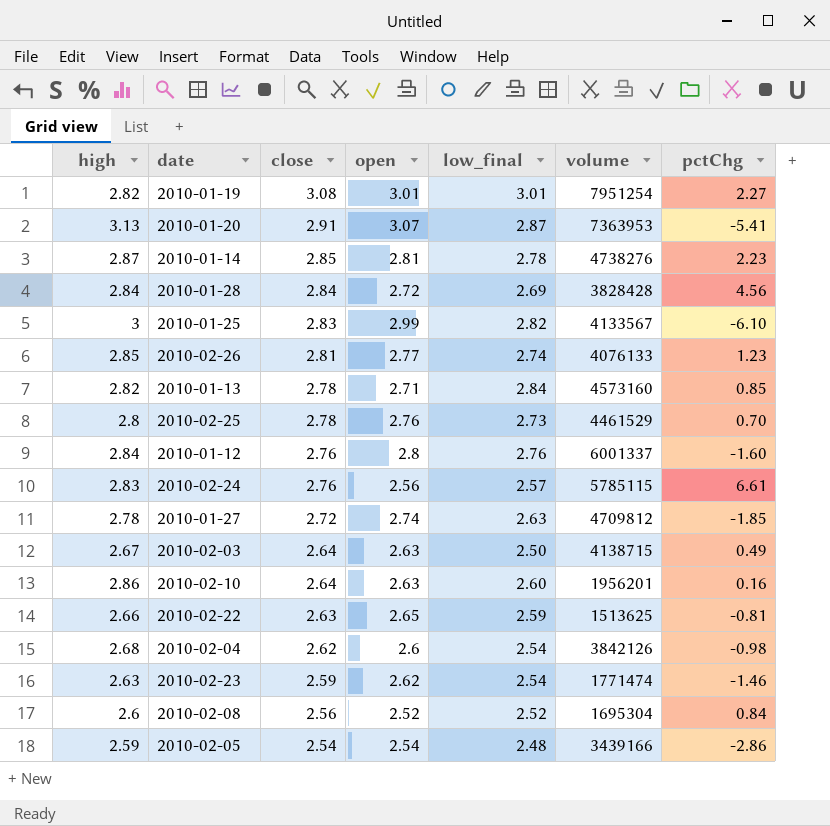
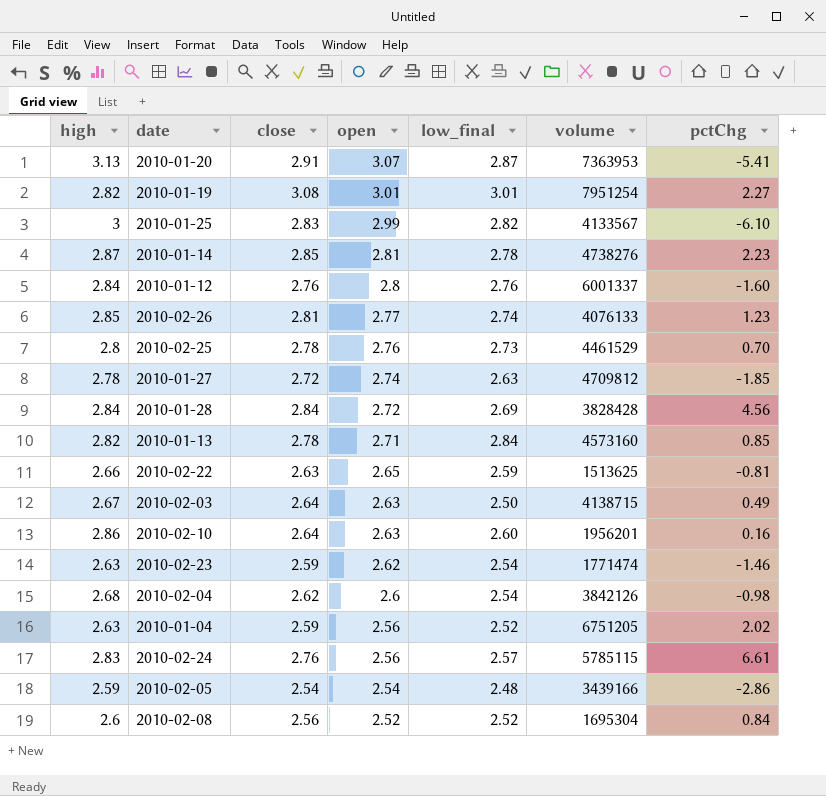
row order: close descending -> open descending
row 2010-01-04: none -> 2.63 | 2.59 | 2.56 | 2.52 | 6751205 | 2.02

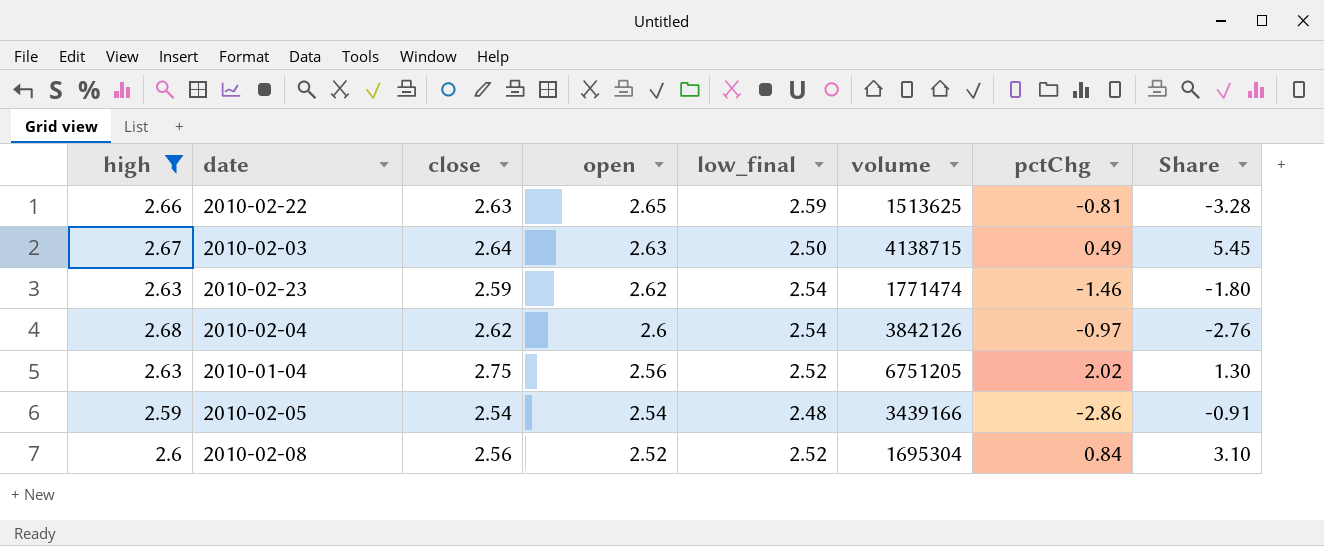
filter: none -> high <= 2.68
column Share | formula: none -> [high] / [pctChg]
2010-02-04 | pctChg: -0.98 -> -0.97
2010-01-04 | close: 2.59 -> 2.75

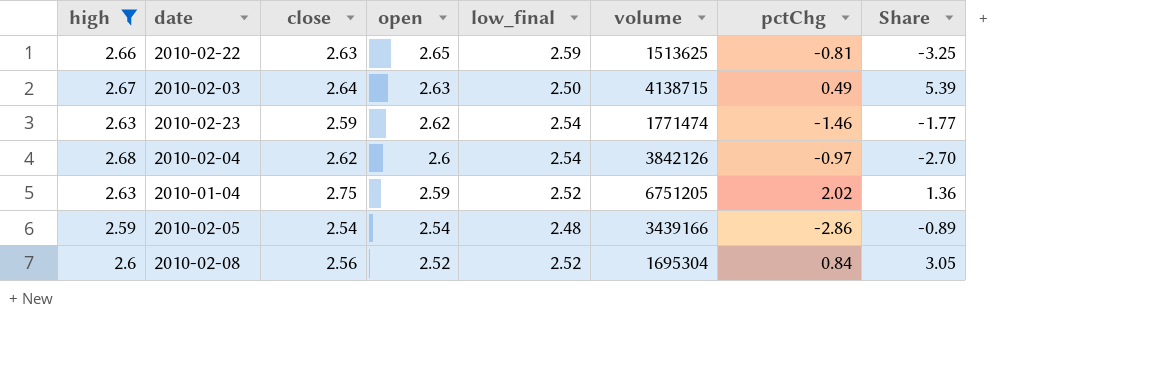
column Share | formula: [high] / [pctChg] -> [close] / [pctChg]
2010-01-04 | open: 2.56 -> 2.59

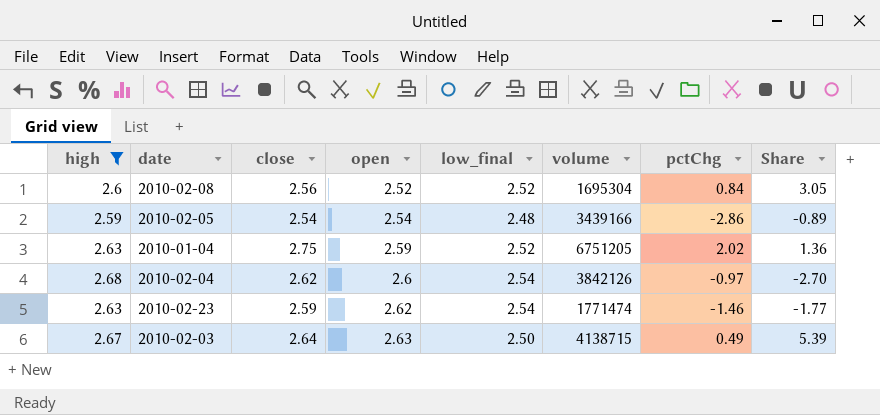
row order: open descending -> open ascending
row 2010-02-22: 2.66 | 2.63 | 2.65 | 2.59 | 1513625 | -0.81 | -3.25 -> none

